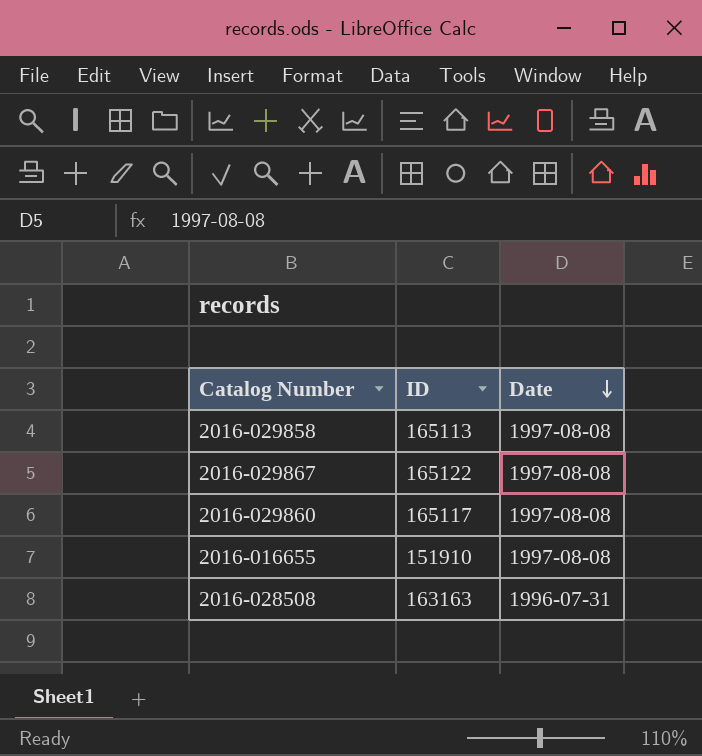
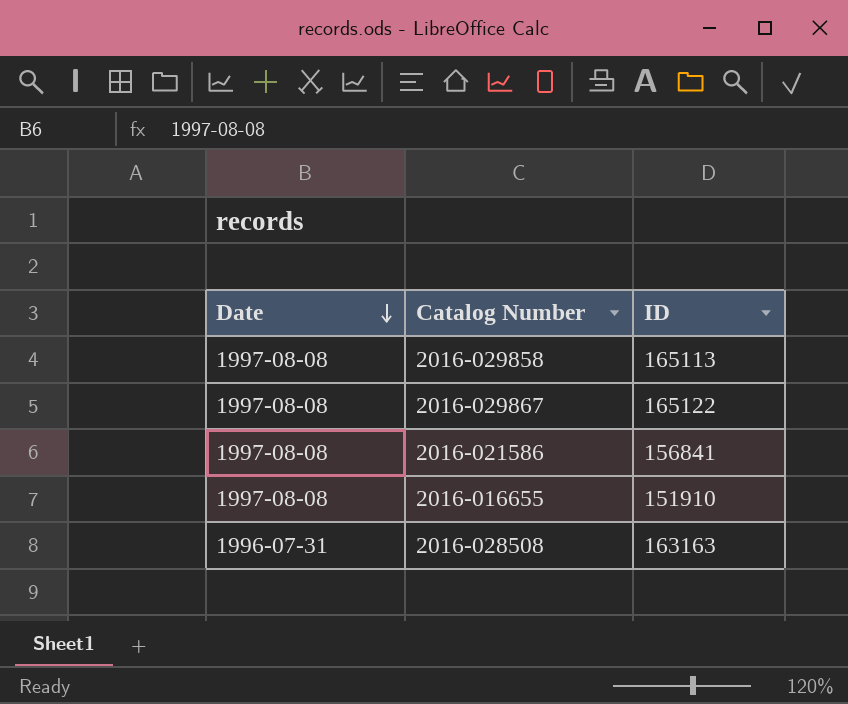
column Date | position: 3 -> 1
row 2016-029860: 165117 | 1997-08-08 -> none
row 2016-021586: none -> 1997-08-08 | 156841

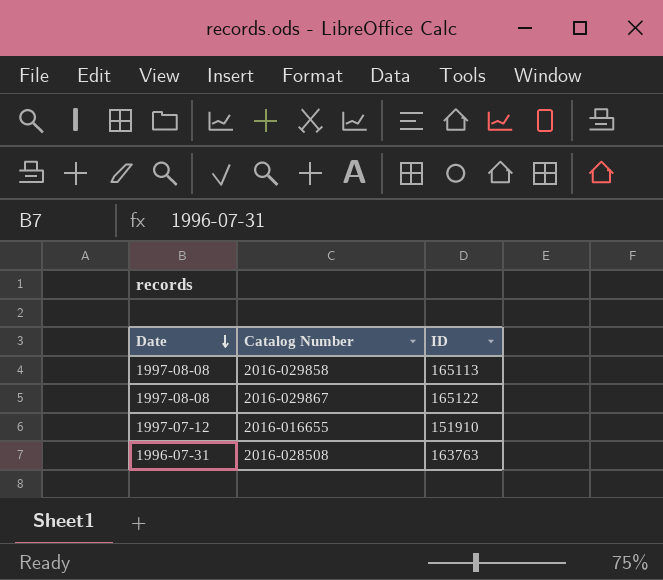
row 2016-021586: 1997-08-08 | 156841 -> none
2016-016655 | Date: 1997-08-08 -> 1997-07-12
2016-028508 | ID: 163163 -> 163763

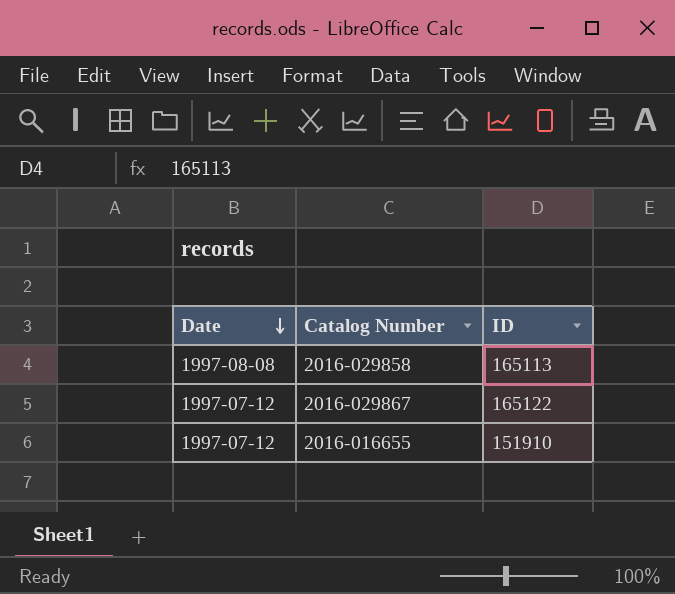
row 2016-028508: 1996-07-31 | 163763 -> none
2016-029867 | Date: 1997-08-08 -> 1997-07-12

